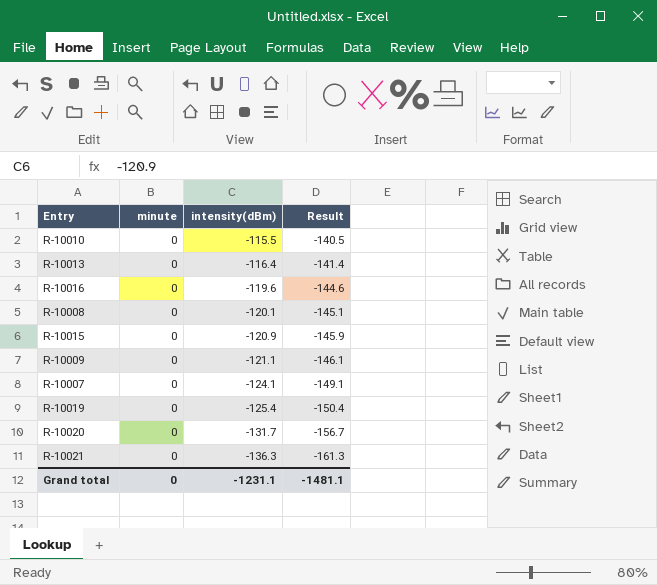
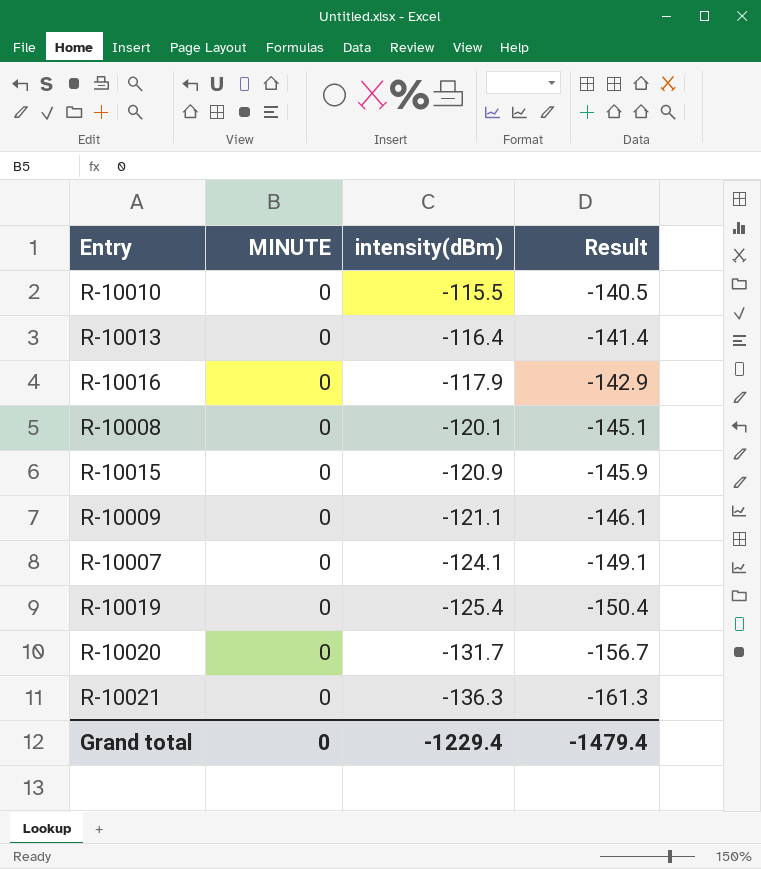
column name: minute -> MINUTE
R-10016 | intensity(dBm): -119.6 -> -117.9
R-10016 | Result: -144.6 -> -142.9
Grand total | intensity(dBm): -1231.1 -> -1229.4
Grand total | Result: -1481.1 -> -1479.4

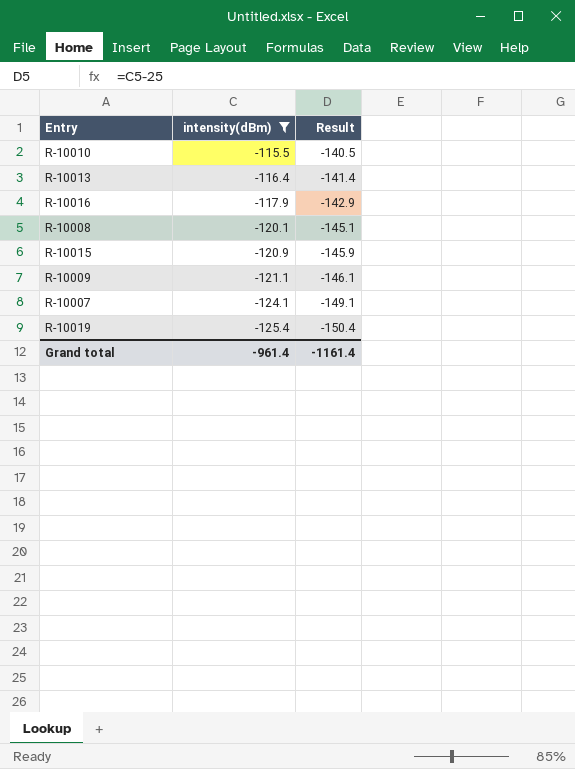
filter: none -> intensity(dBm) >= -125.4
column MINUTE | position: 2 -> none
Grand total | intensity(dBm): -1229.4 -> -961.4
Grand total | Result: -1479.4 -> -1161.4

